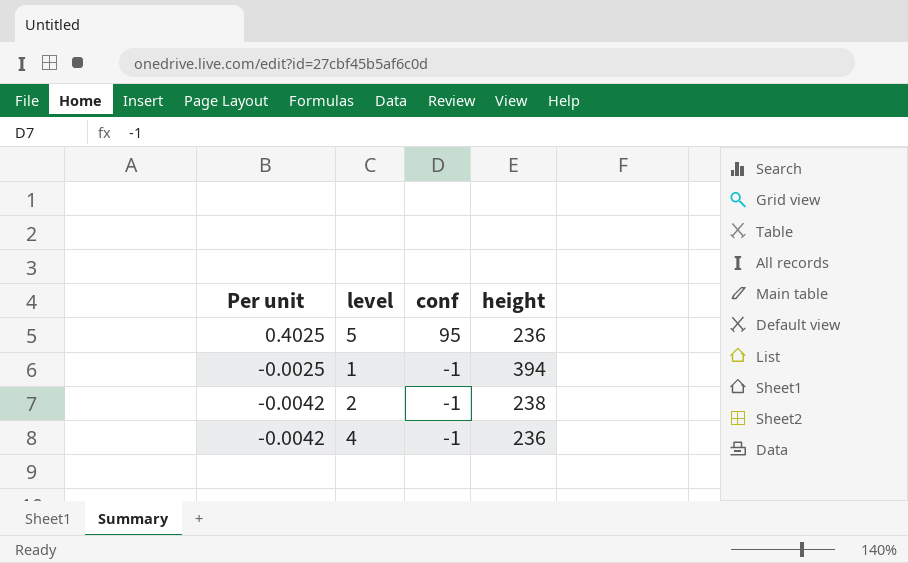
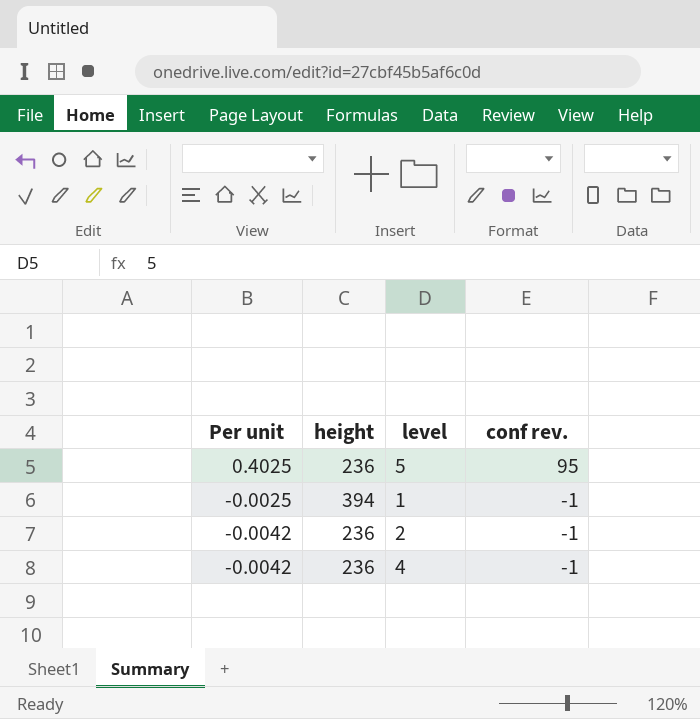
column height | position: 4 -> 2
column name: conf -> conf rev.
2 | height: 238 -> 236

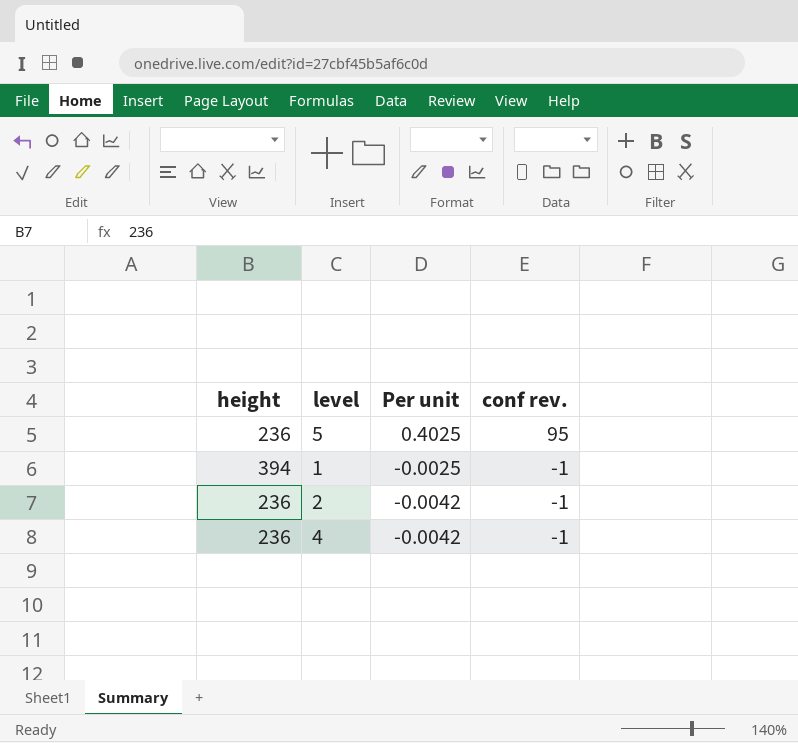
column Per unit | position: 1 -> 3

